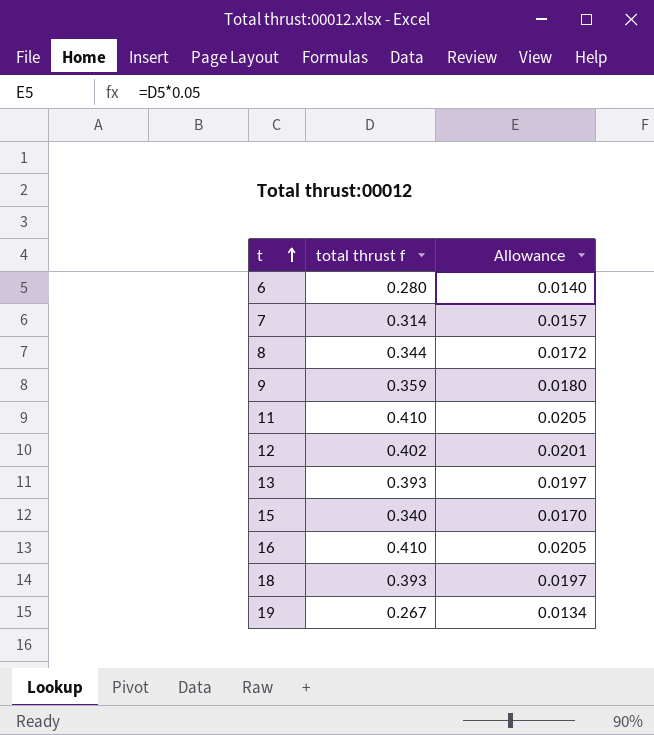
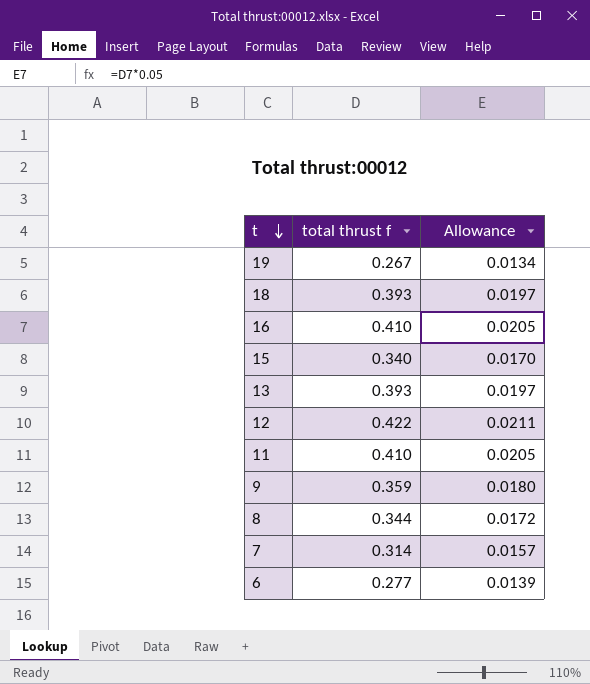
row order: t ascending -> t descending
12 | total thrust f: 0.402 -> 0.422
12 | Allowance: 0.0201 -> 0.0211
6 | total thrust f: 0.280 -> 0.277
6 | Allowance: 0.0140 -> 0.0139

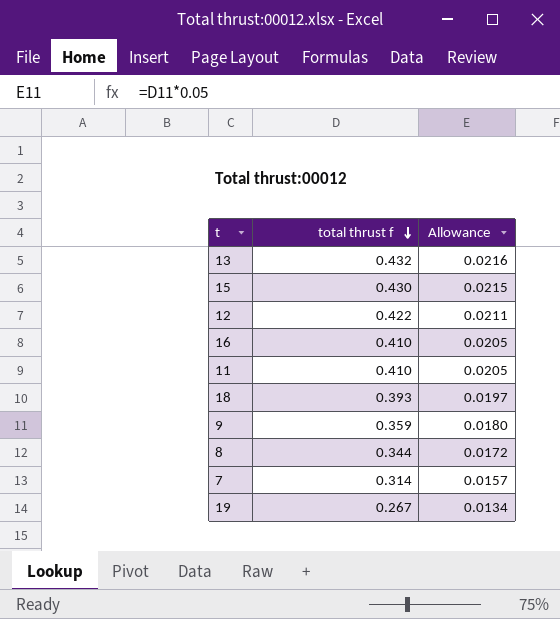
row order: t descending -> total thrust f descending
row 6: 0.277 | 0.0139 -> none
13 | total thrust f: 0.393 -> 0.432
13 | Allowance: 0.0197 -> 0.0216
15 | total thrust f: 0.340 -> 0.430
15 | Allowance: 0.0170 -> 0.0215

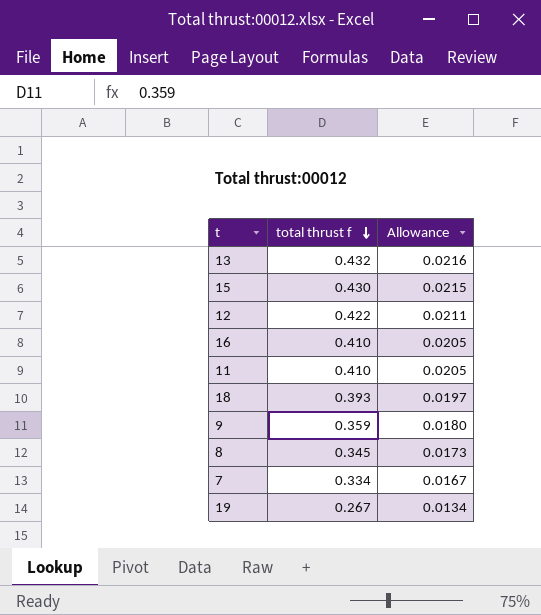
8 | total thrust f: 0.344 -> 0.345
8 | Allowance: 0.0172 -> 0.0173
7 | total thrust f: 0.314 -> 0.334
7 | Allowance: 0.0157 -> 0.0167

